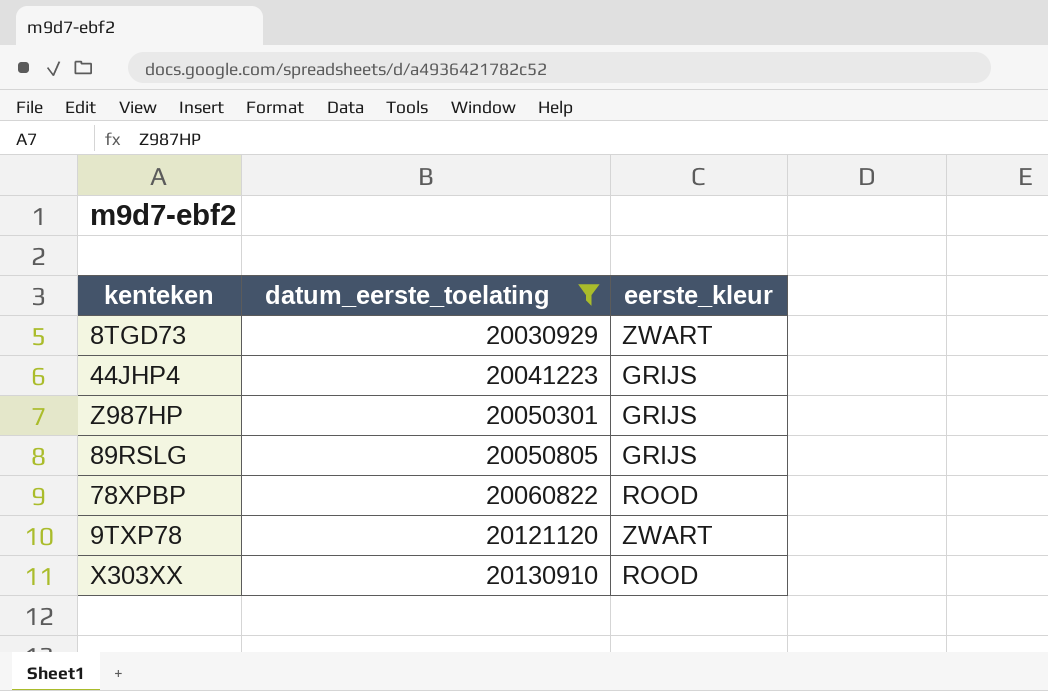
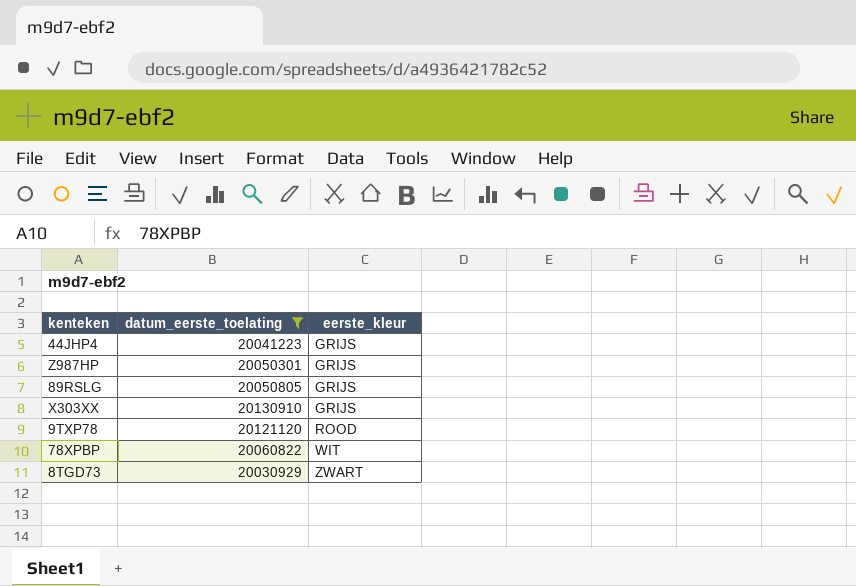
row order: datum_eerste_toelating ascending -> eerste_kleur ascending
X303XX | eerste_kleur: ROOD -> GRIJS
9TXP78 | eerste_kleur: ZWART -> ROOD
78XPBP | eerste_kleur: ROOD -> WIT

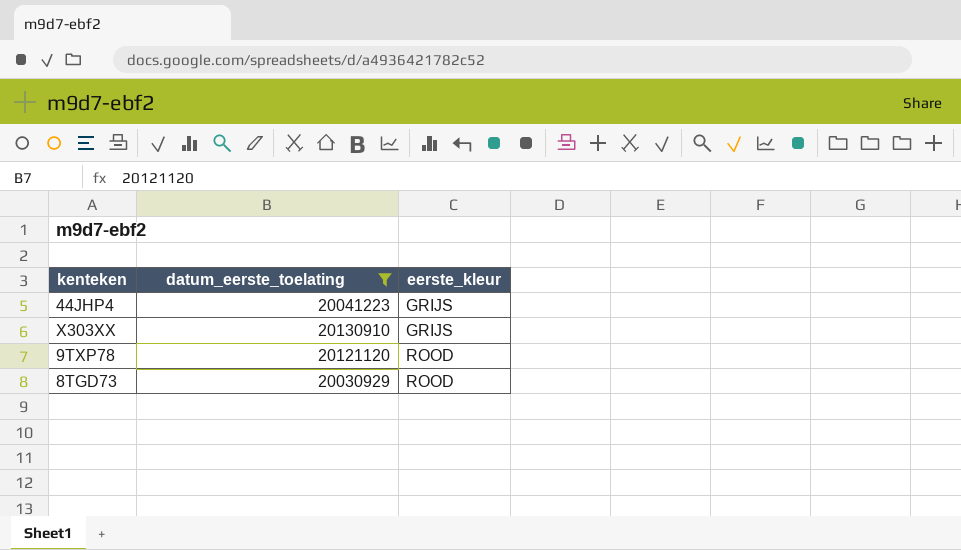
row Z987HP: 20050301 | GRIJS -> none
row 89RSLG: 20050805 | GRIJS -> none
row 78XPBP: 20060822 | WIT -> none
8TGD73 | eerste_kleur: ZWART -> ROOD

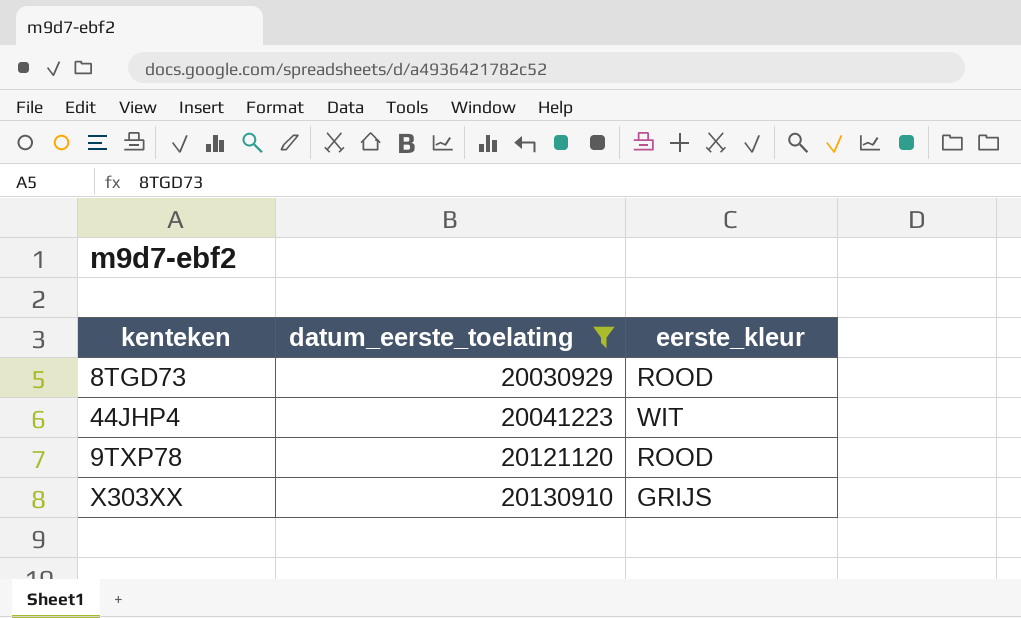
row order: eerste_kleur ascending -> datum_eerste_toelating ascending
44JHP4 | eerste_kleur: GRIJS -> WIT

